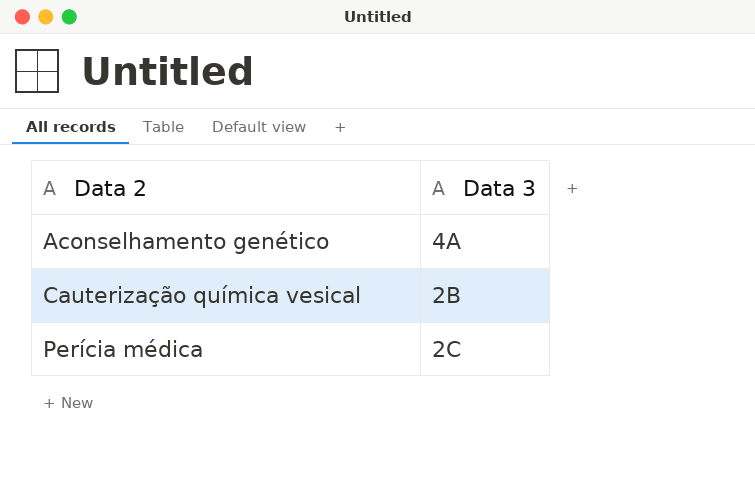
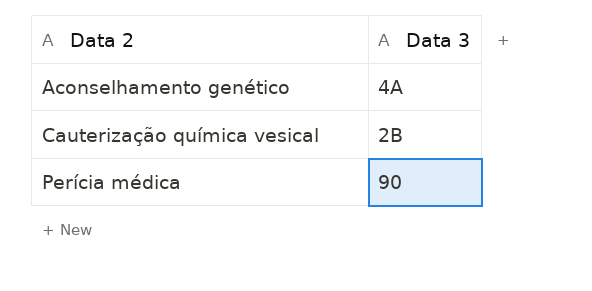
Perícia médica | Data 3: 2C -> 90

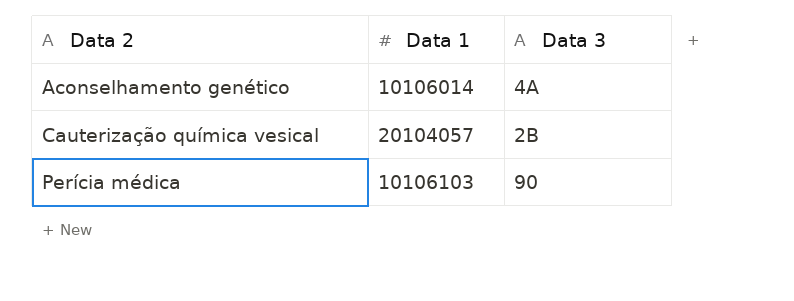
column Data 1 | position: none -> 2

